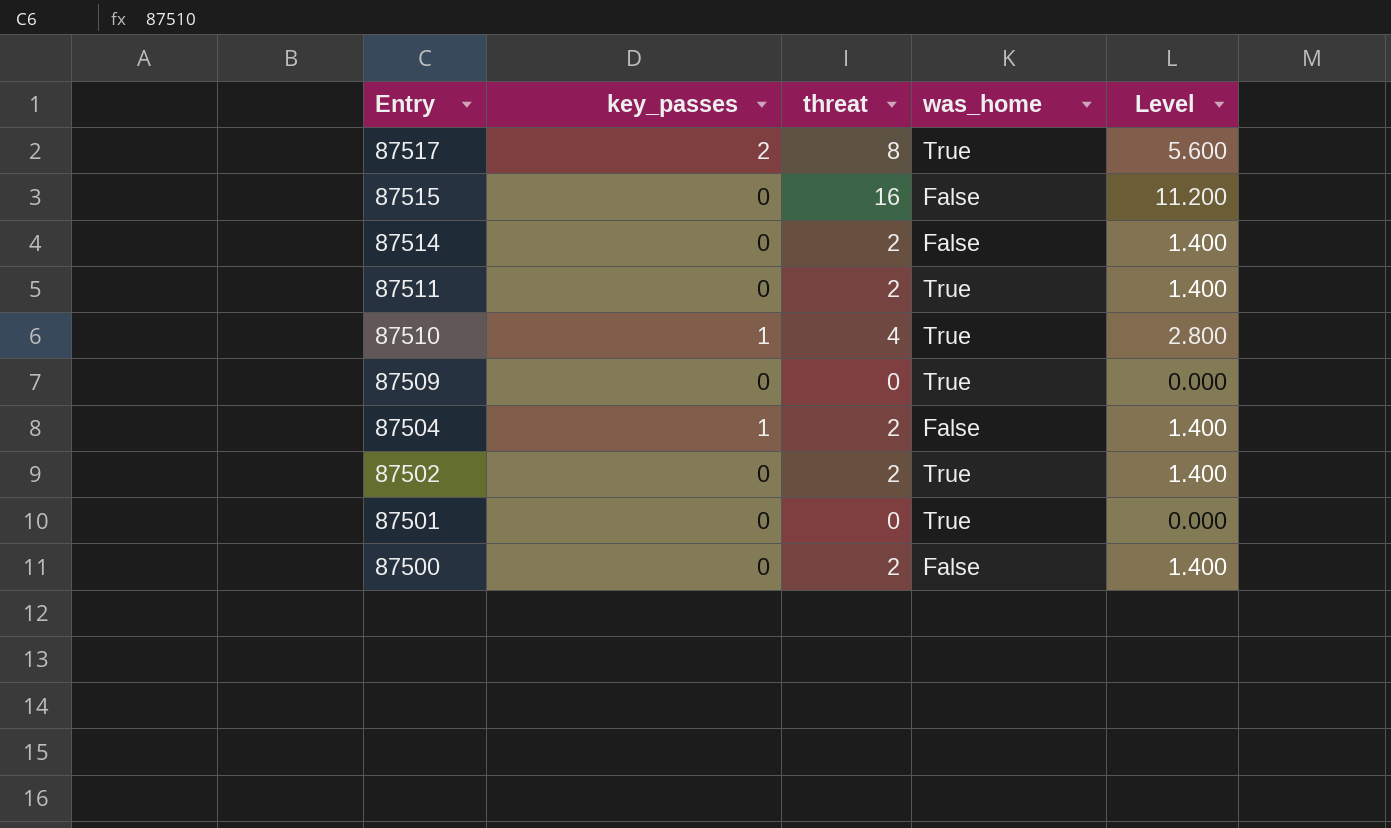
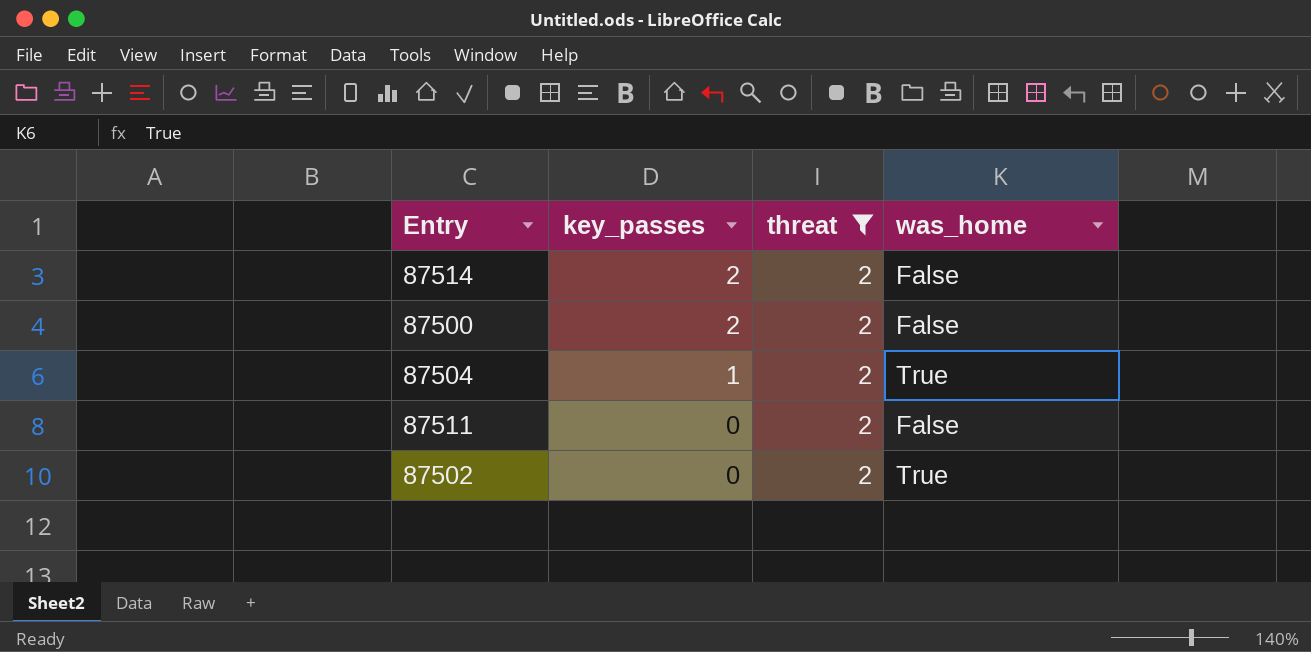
filter: none -> threat = 2
row order: Entry descending -> key_passes descending
column Level | formula: [threat] * 0.7 -> none
87514 | key_passes: 0 -> 2
87500 | key_passes: 0 -> 2
87504 | was_home: False -> True
87511 | was_home: True -> False

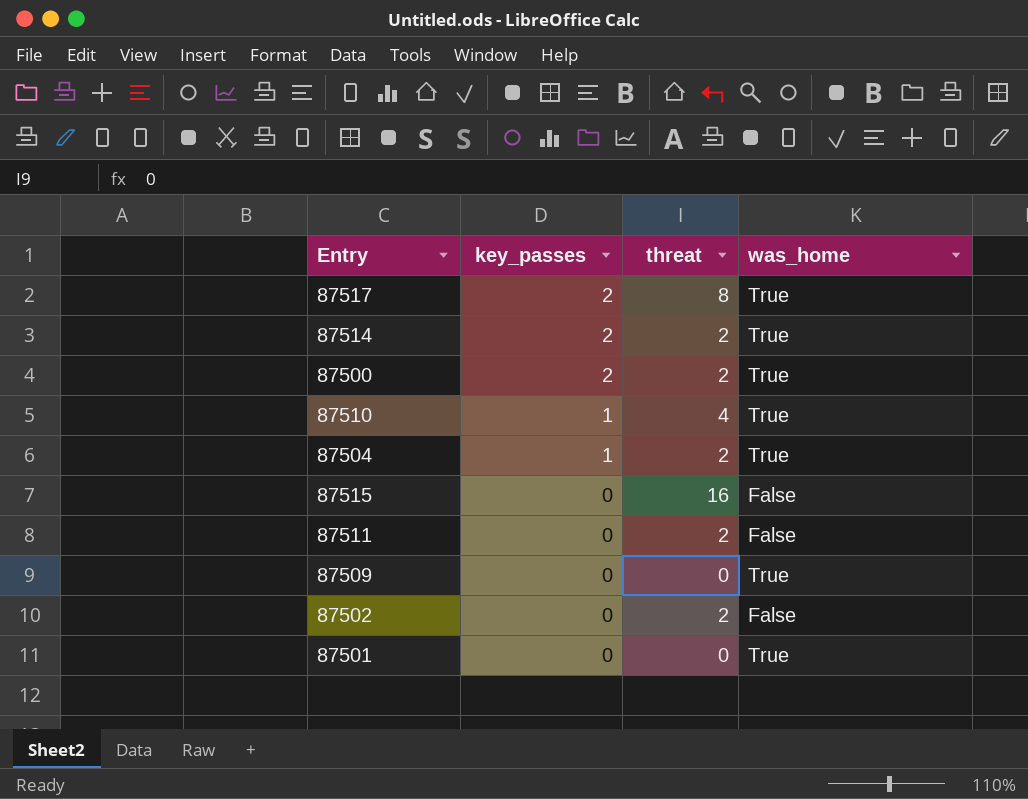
filter: threat = 2 -> none
87514 | was_home: False -> True
87500 | was_home: False -> True
87502 | was_home: True -> False

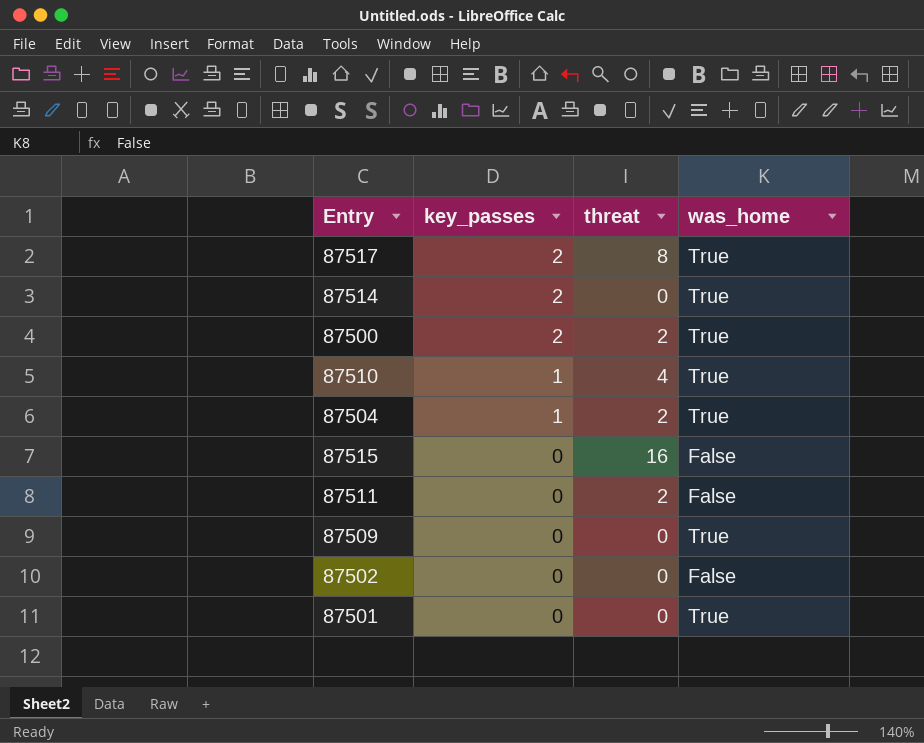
87514 | threat: 2 -> 0
87502 | threat: 2 -> 0

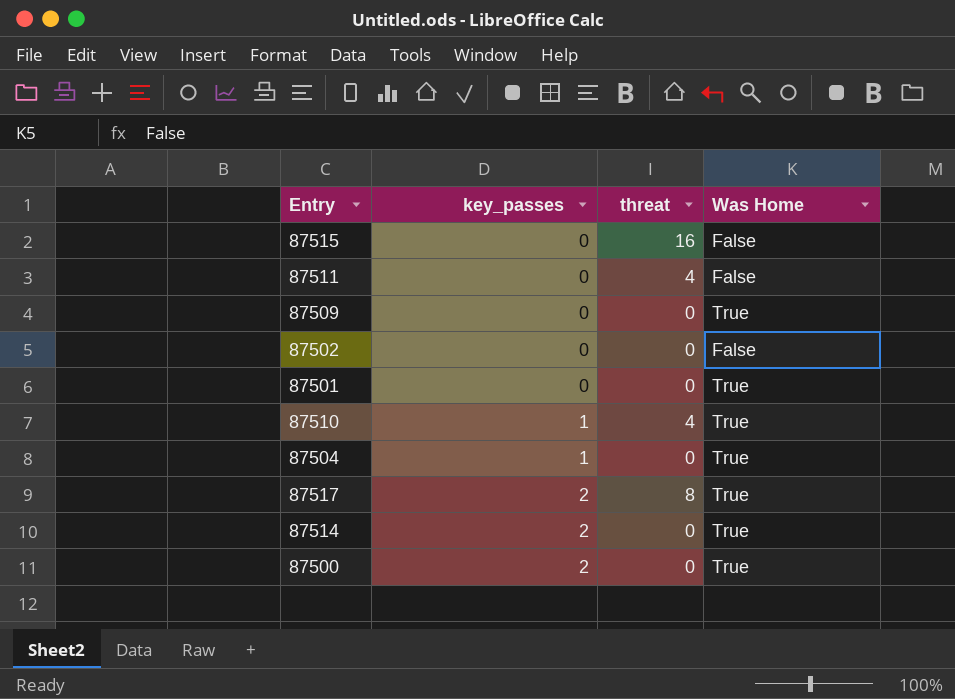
row order: key_passes descending -> key_passes ascending
column name: was_home -> Was Home
87511 | threat: 2 -> 4
87504 | threat: 2 -> 0
87500 | threat: 2 -> 0

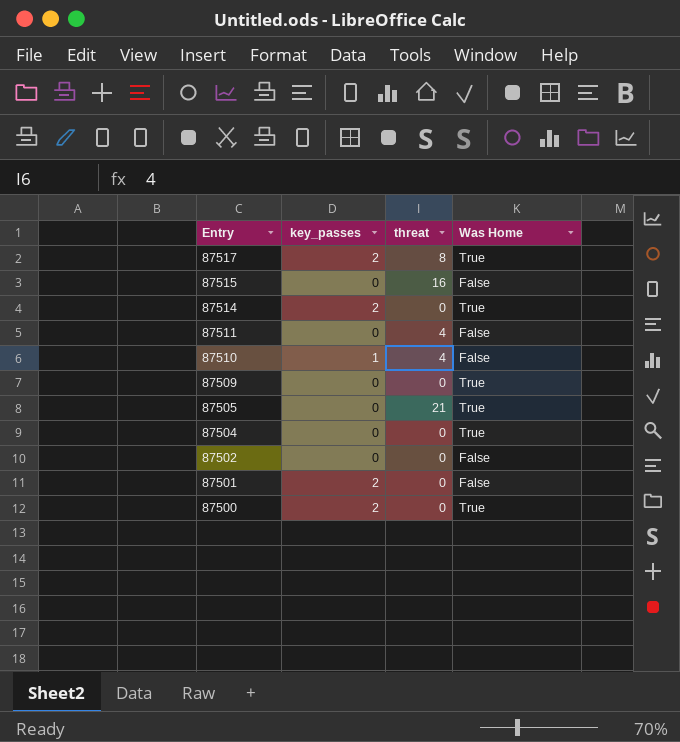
row order: key_passes ascending -> Entry descending
87510 | Was Home: True -> False
row 87505: none -> 0 | 21 | True
87504 | key_passes: 1 -> 0
87501 | key_passes: 0 -> 2
87501 | Was Home: True -> False

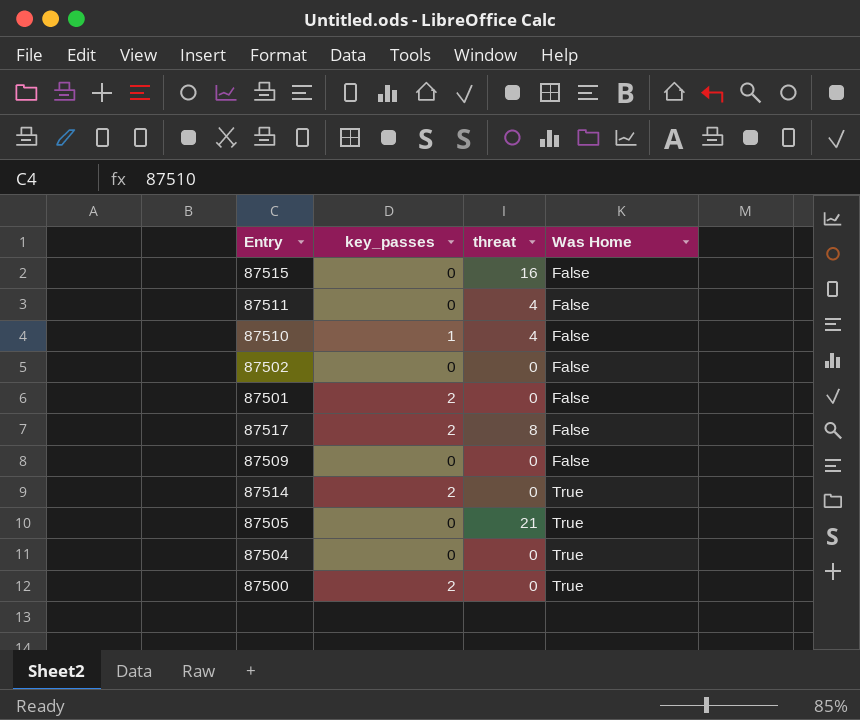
row order: Entry descending -> Was Home ascending
87517 | Was Home: True -> False
87509 | Was Home: True -> False

